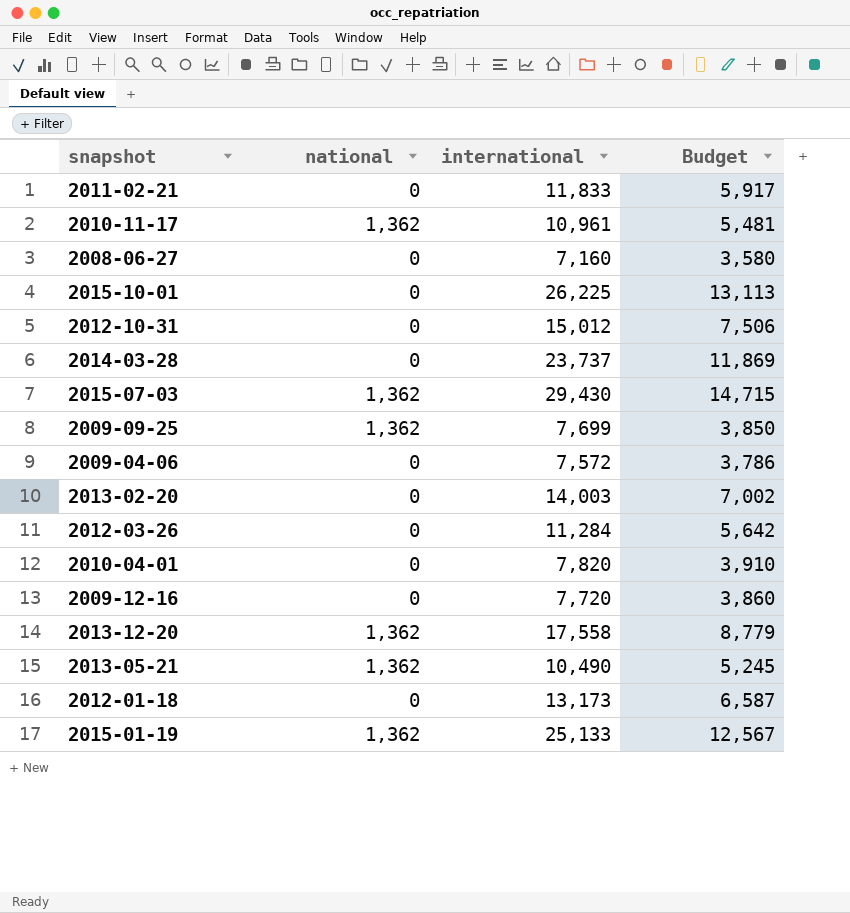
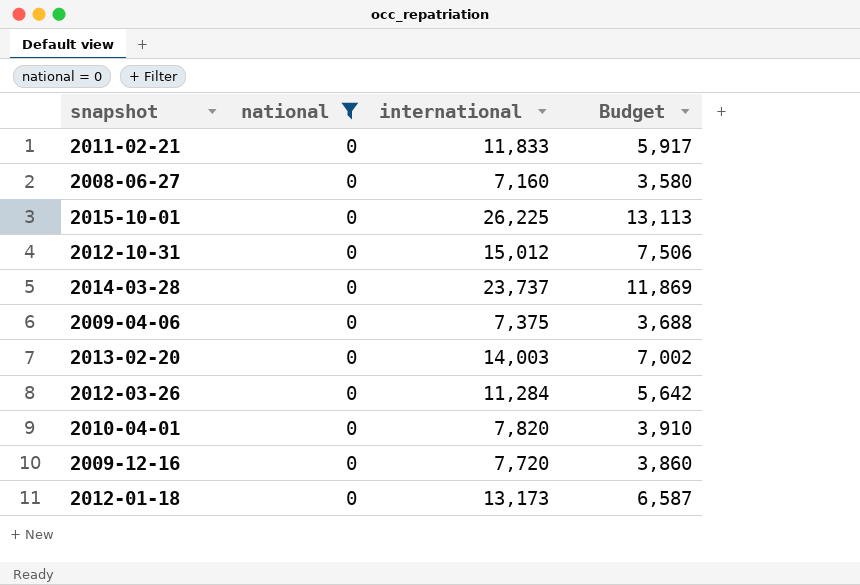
filter: none -> national = 0
2009-04-06 | international: 7,572 -> 7,375
2009-04-06 | Budget: 3,786 -> 3,688

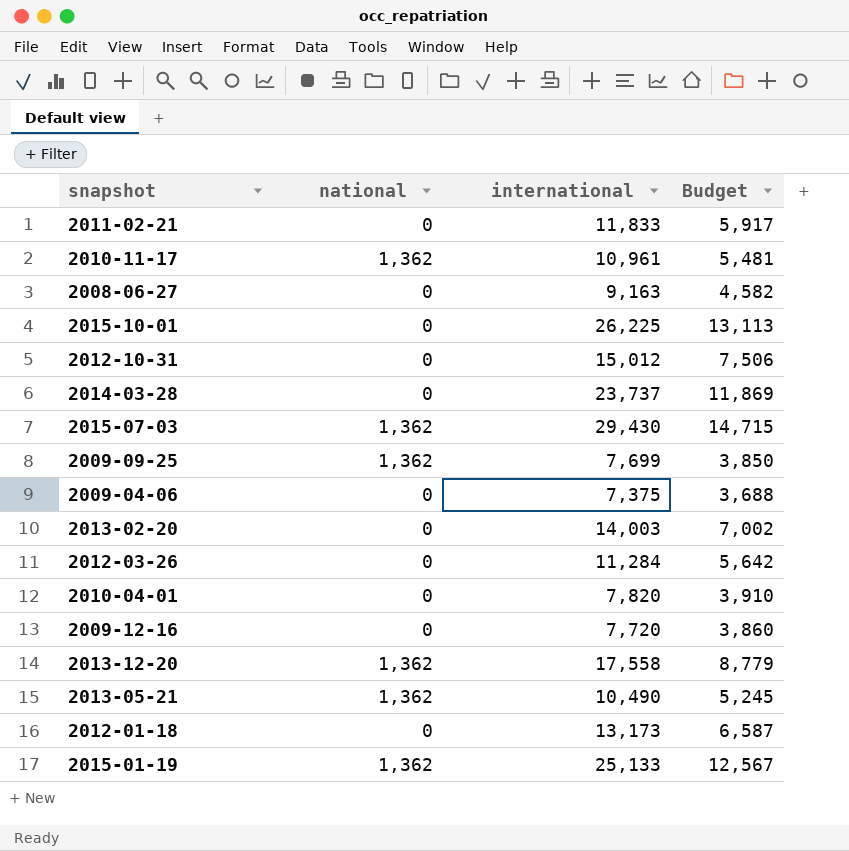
filter: national = 0 -> none
2008-06-27 | international: 7,160 -> 9,163
2008-06-27 | Budget: 3,580 -> 4,582

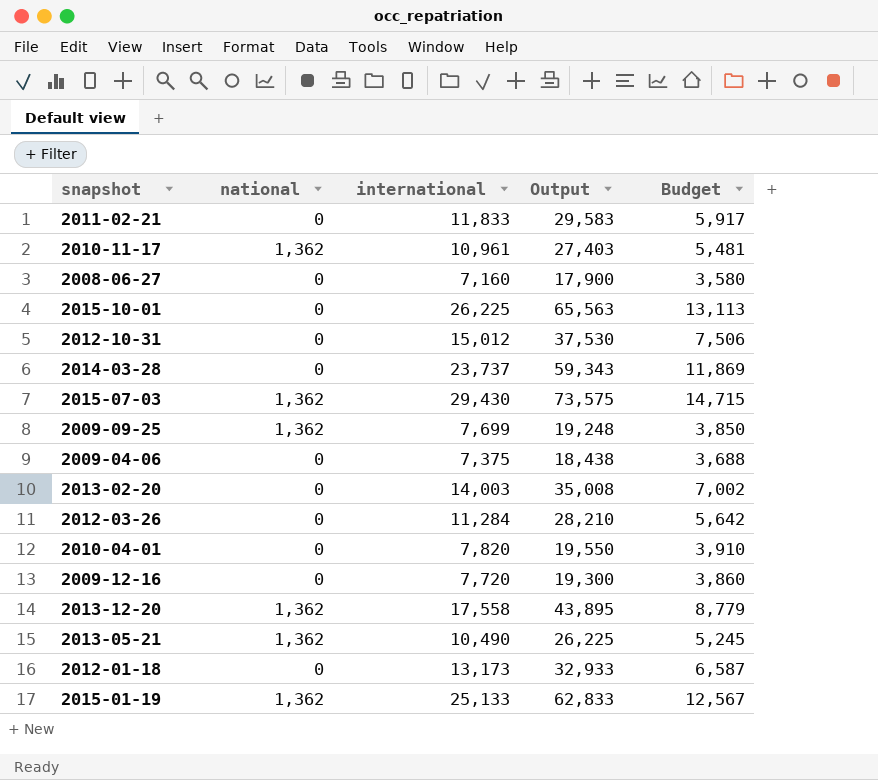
column Output | formula: none -> [international] * 2.5
2008-06-27 | international: 9,163 -> 7,160
2008-06-27 | Budget: 4,582 -> 3,580

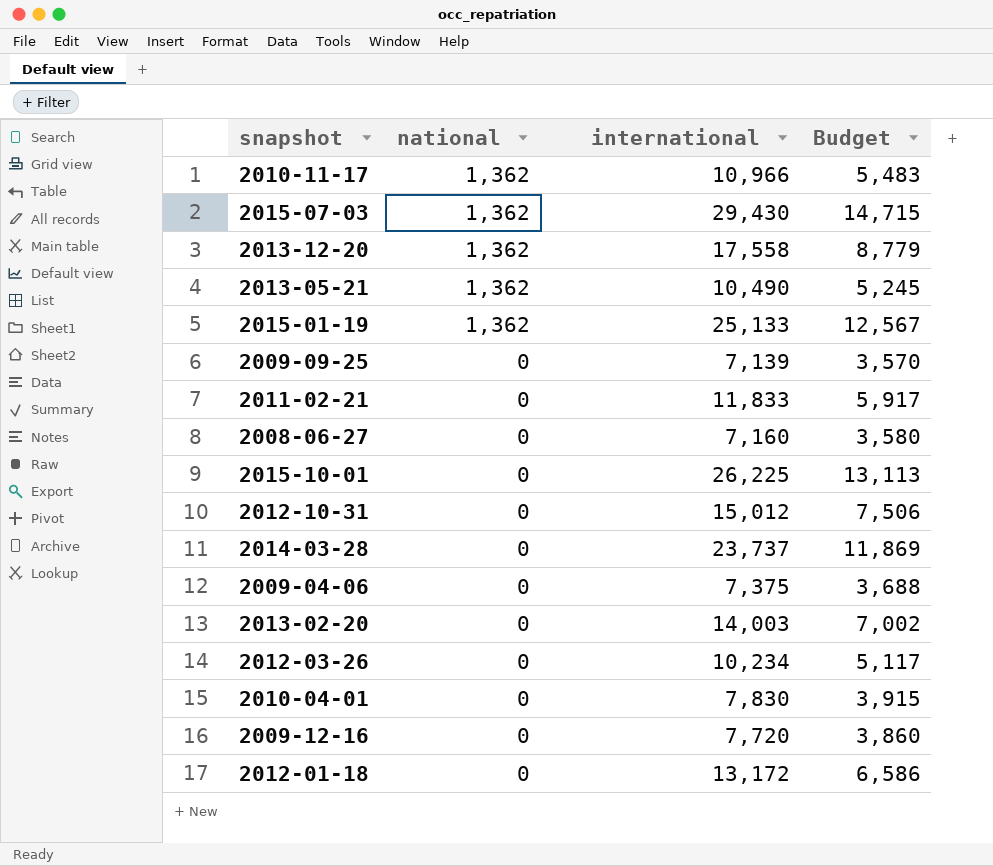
row order: none -> national descending
column Output | formula: [international] * 2.5 -> none
2010-11-17 | international: 10,961 -> 10,966
2010-11-17 | Budget: 5,481 -> 5,483
2009-09-25 | national: 1,362 -> 0
2009-09-25 | international: 7,699 -> 7,139
2009-09-25 | Budget: 3,850 -> 3,570
2012-03-26 | international: 11,284 -> 10,234
2012-03-26 | Budget: 5,642 -> 5,117
2010-04-01 | international: 7,820 -> 7,830
2010-04-01 | Budget: 3,910 -> 3,915
2012-01-18 | international: 13,173 -> 13,172
2012-01-18 | Budget: 6,587 -> 6,586

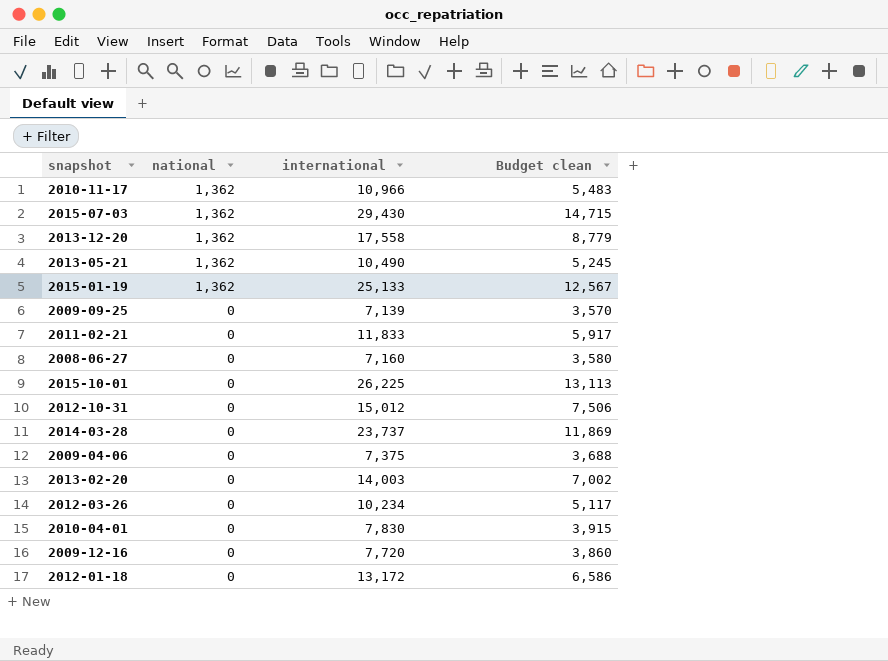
column name: Budget -> Budget clean

